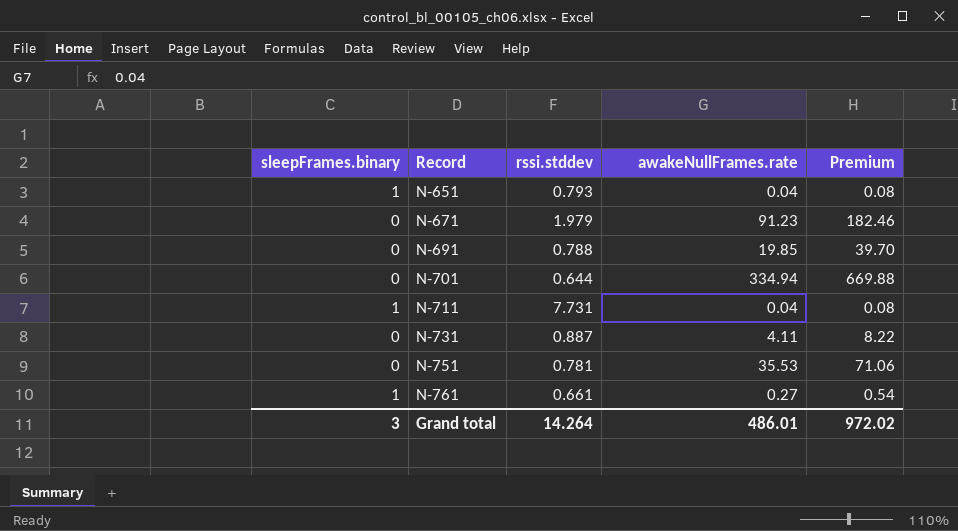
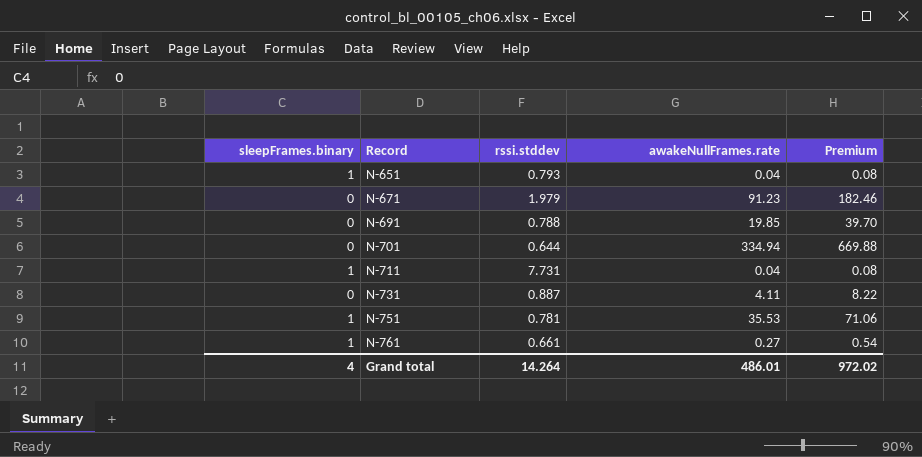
N-751 | sleepFrames.binary: 0 -> 1
Grand total | sleepFrames.binary: 3 -> 4

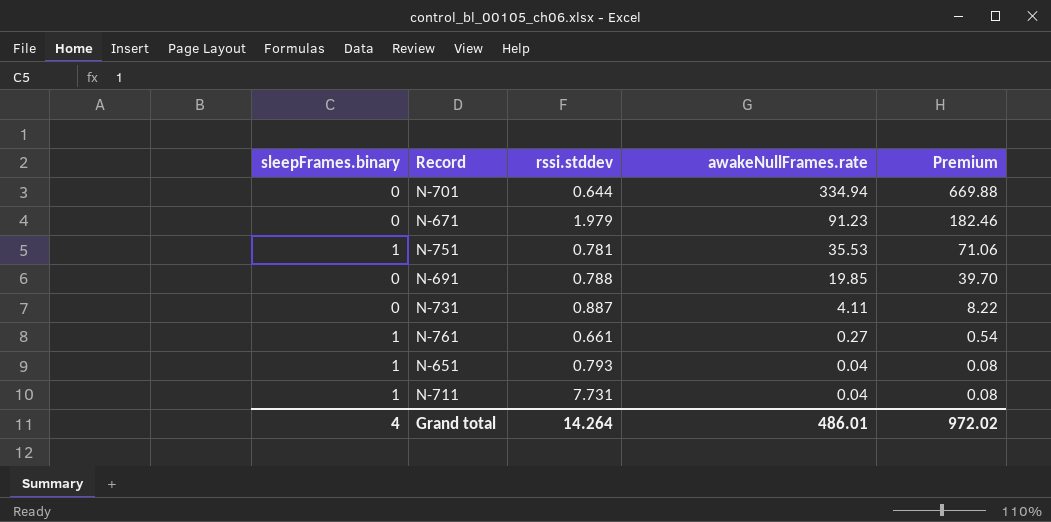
row order: Record ascending -> awakeNullFrames.rate descending

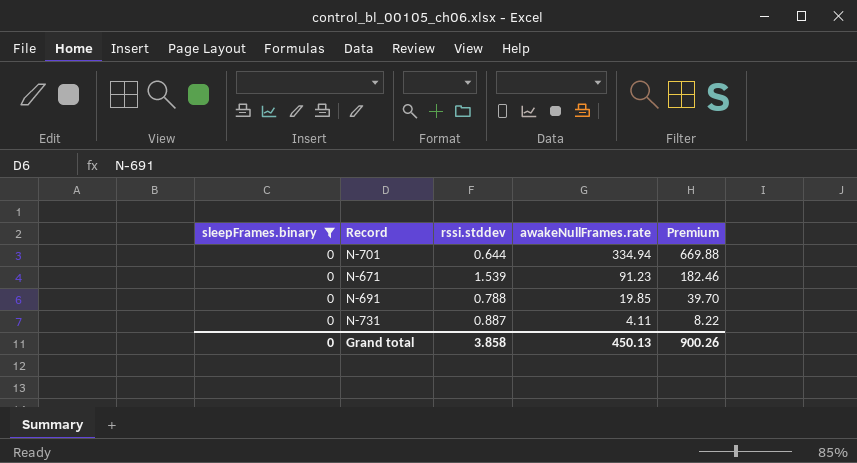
filter: none -> sleepFrames.binary = 0
N-671 | rssi.stddev: 1.979 -> 1.539
Grand total | sleepFrames.binary: 4 -> 0
Grand total | rssi.stddev: 14.264 -> 3.858
Grand total | awakeNullFrames.rate: 486.01 -> 450.13
Grand total | Premium: 972.02 -> 900.26

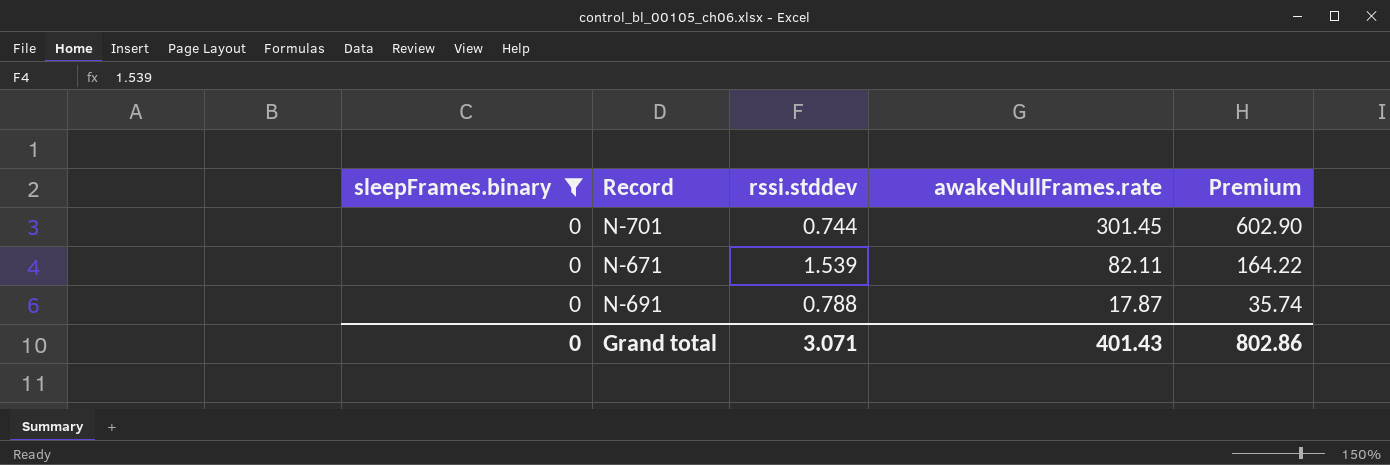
row N-731: 0 | 0.887 | 4.11 | 8.22 -> none
N-701 | rssi.stddev: 0.644 -> 0.744
N-701 | awakeNullFrames.rate: 334.94 -> 301.45
N-701 | Premium: 669.88 -> 602.90
N-671 | awakeNullFrames.rate: 91.23 -> 82.11
N-671 | Premium: 182.46 -> 164.22
N-691 | awakeNullFrames.rate: 19.85 -> 17.87
N-691 | Premium: 39.70 -> 35.74
Grand total | rssi.stddev: 3.858 -> 3.071
Grand total | awakeNullFrames.rate: 450.13 -> 401.43
Grand total | Premium: 900.26 -> 802.86

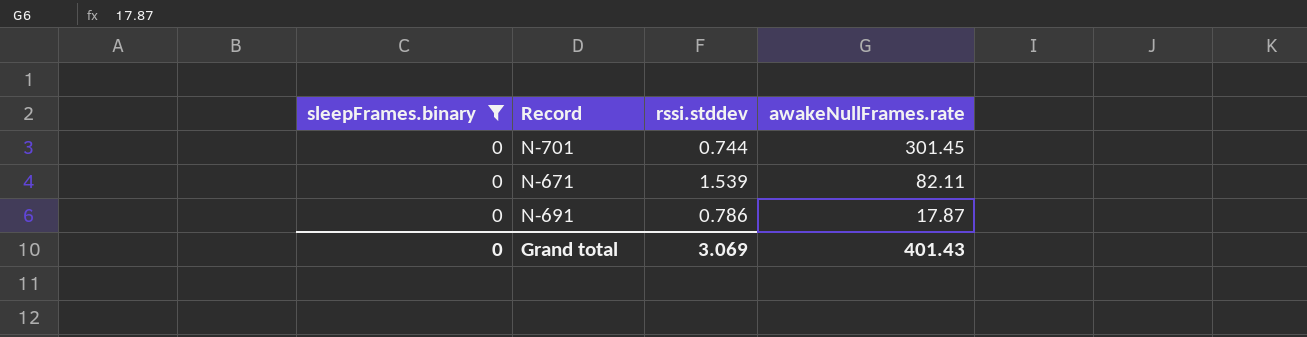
column Premium | formula: [awakeNullFrames.rate] * 2 -> none
N-691 | rssi.stddev: 0.788 -> 0.786
Grand total | rssi.stddev: 3.071 -> 3.069

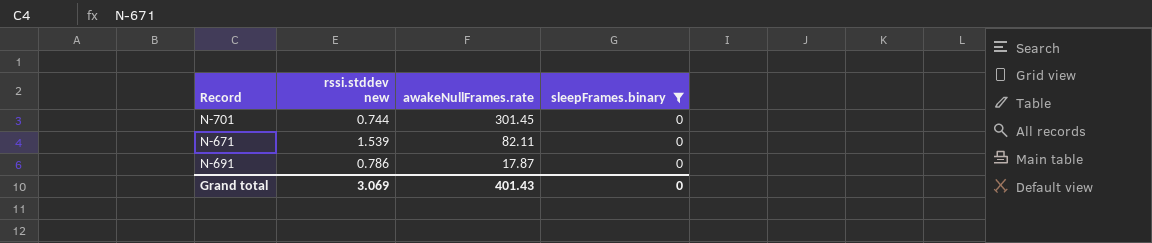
column name: rssi.stddev -> rssi.stddev new
column sleepFrames.binary | position: 1 -> 4

